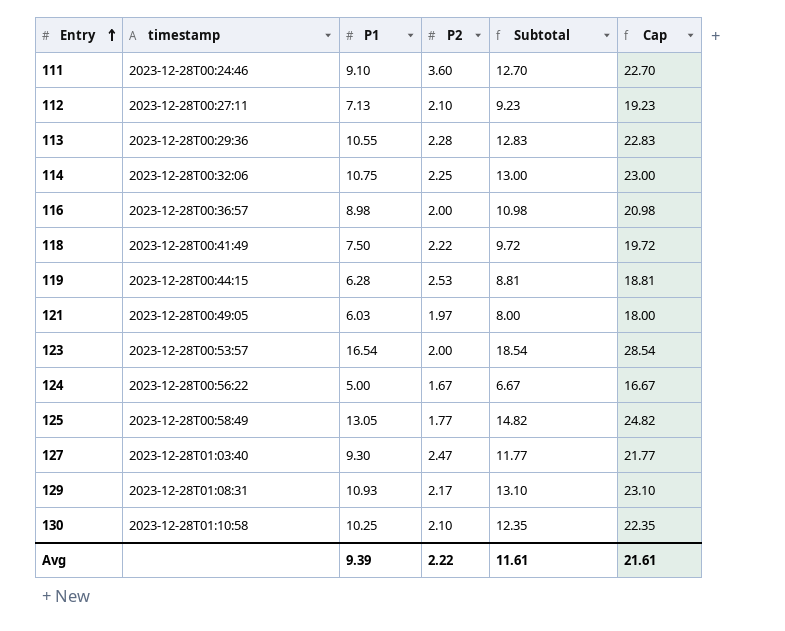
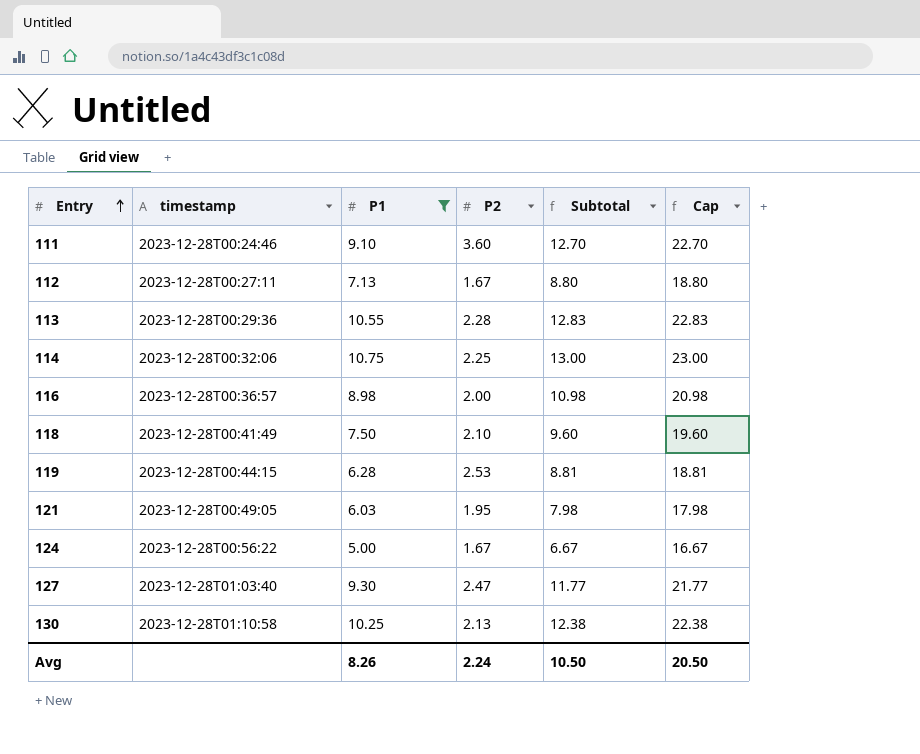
filter: none -> P1 <= 10.75
112 | P2: 2.10 -> 1.67
112 | Subtotal: 9.23 -> 8.80
112 | Cap: 19.23 -> 18.80
118 | P2: 2.22 -> 2.10
118 | Subtotal: 9.72 -> 9.60
118 | Cap: 19.72 -> 19.60
121 | P2: 1.97 -> 1.95
121 | Subtotal: 8.00 -> 7.98
121 | Cap: 18.00 -> 17.98
130 | P2: 2.10 -> 2.13
130 | Subtotal: 12.35 -> 12.38
130 | Cap: 22.35 -> 22.38
Avg | P1: 9.39 -> 8.26
Avg | P2: 2.22 -> 2.24
Avg | Subtotal: 11.61 -> 10.50
Avg | Cap: 21.61 -> 20.50

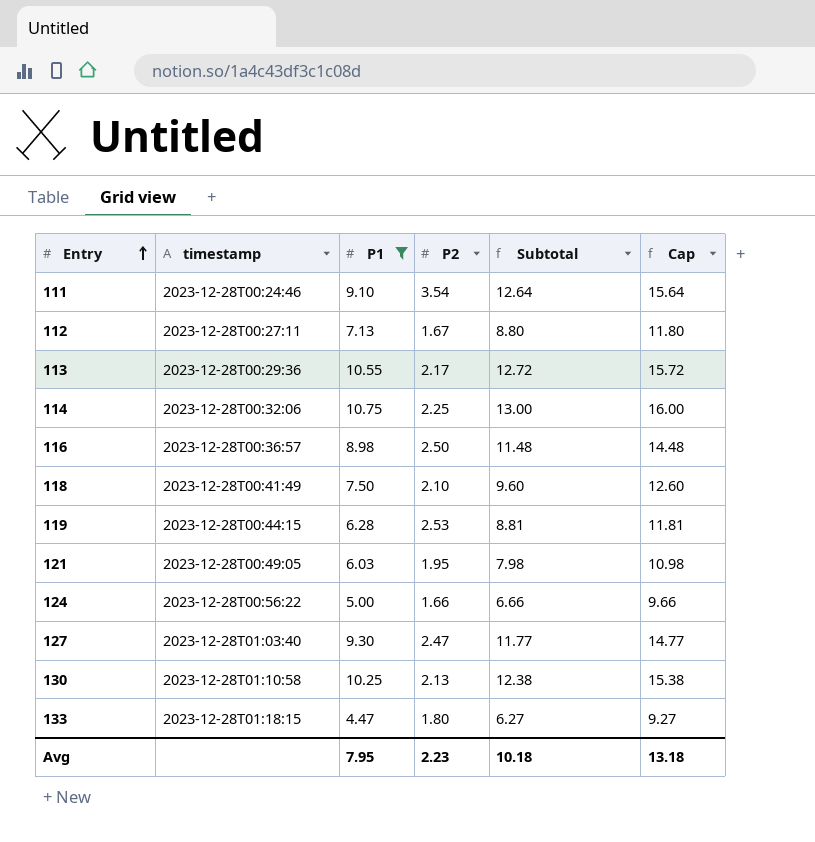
column Cap | formula: [Subtotal] + 10 -> [Subtotal] + 3
111 | P2: 3.60 -> 3.54
111 | Subtotal: 12.70 -> 12.64
113 | P2: 2.28 -> 2.17
113 | Subtotal: 12.83 -> 12.72
116 | P2: 2.00 -> 2.50
116 | Subtotal: 10.98 -> 11.48
124 | P2: 1.67 -> 1.66
124 | Subtotal: 6.67 -> 6.66
row 133: none -> 2023-12-28T01:18:15 | 4.47 | 1.80 | 6.27 | 9.27
Avg | P1: 8.26 -> 7.95
Avg | P2: 2.24 -> 2.23
Avg | Subtotal: 10.50 -> 10.18
Avg | Cap: 20.50 -> 13.18

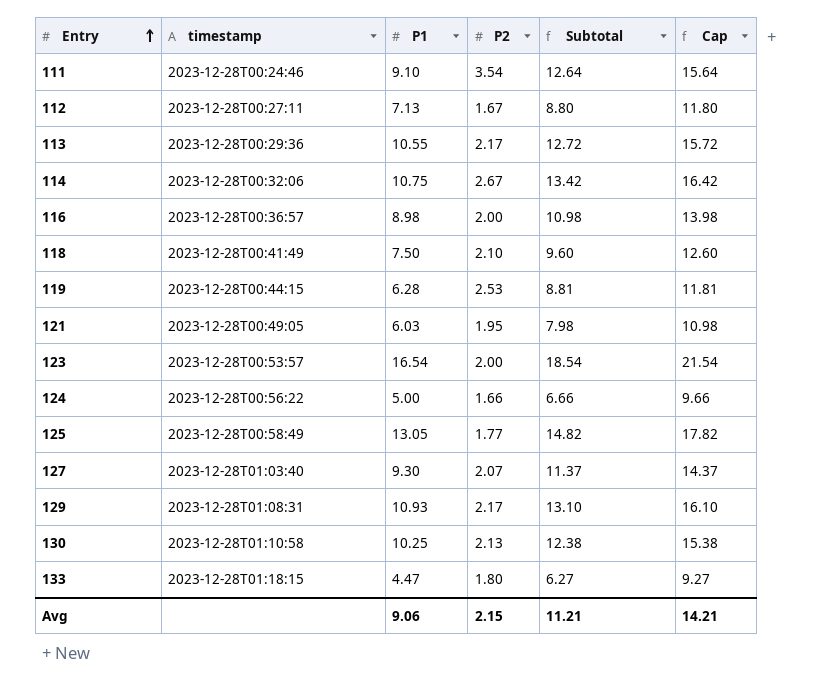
filter: P1 <= 10.75 -> none
114 | P2: 2.25 -> 2.67
114 | Subtotal: 13.00 -> 13.42
114 | Cap: 16.00 -> 16.42
116 | P2: 2.50 -> 2.00
116 | Subtotal: 11.48 -> 10.98
116 | Cap: 14.48 -> 13.98
127 | P2: 2.47 -> 2.07
127 | Subtotal: 11.77 -> 11.37
127 | Cap: 14.77 -> 14.37
Avg | P1: 7.95 -> 9.06
Avg | P2: 2.23 -> 2.15
Avg | Subtotal: 10.18 -> 11.21
Avg | Cap: 13.18 -> 14.21

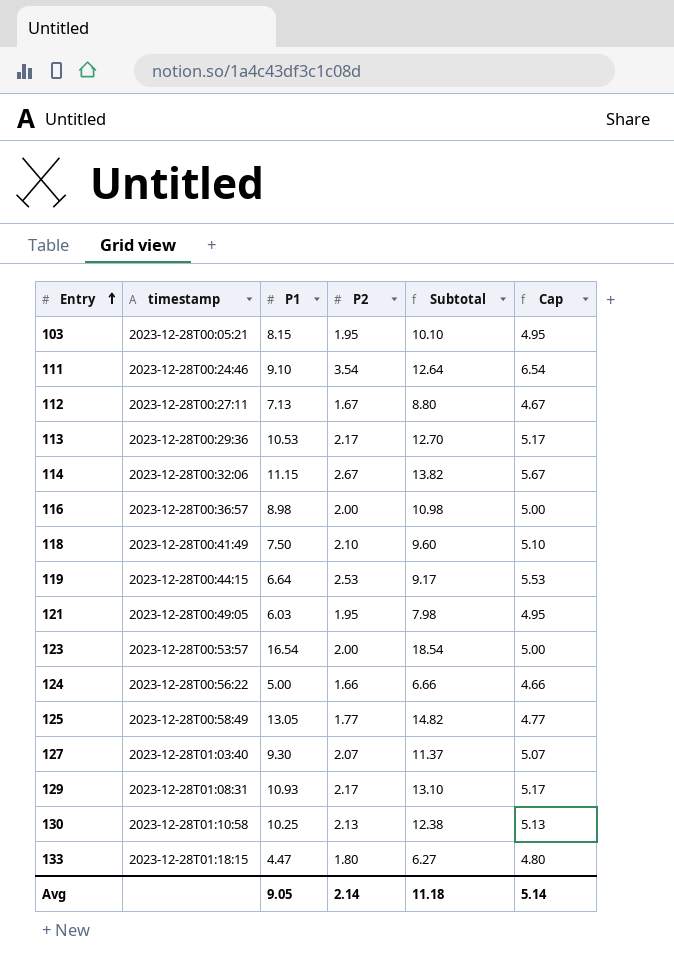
column Cap | formula: [Subtotal] + 3 -> [P2] + 3
row 103: none -> 2023-12-28T00:05:21 | 8.15 | 1.95 | 10.10 | 4.95
113 | P1: 10.55 -> 10.53
113 | Subtotal: 12.72 -> 12.70
114 | P1: 10.75 -> 11.15
114 | Subtotal: 13.42 -> 13.82
119 | P1: 6.28 -> 6.64
119 | Subtotal: 8.81 -> 9.17
Avg | P1: 9.06 -> 9.05
Avg | P2: 2.15 -> 2.14
Avg | Subtotal: 11.21 -> 11.18
Avg | Cap: 14.21 -> 5.14

